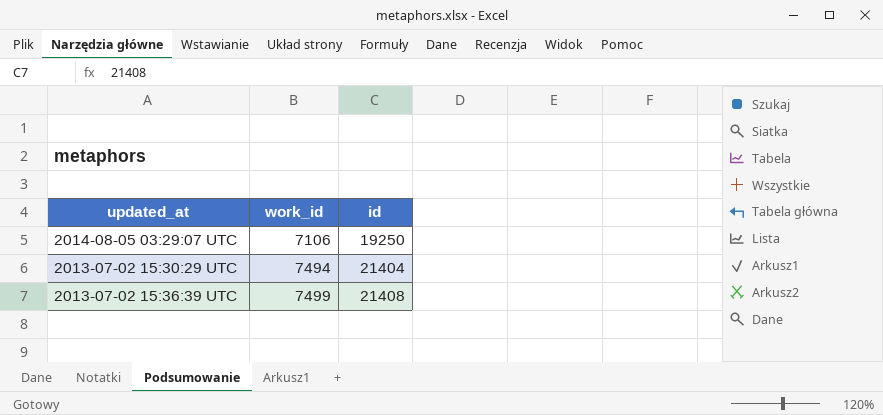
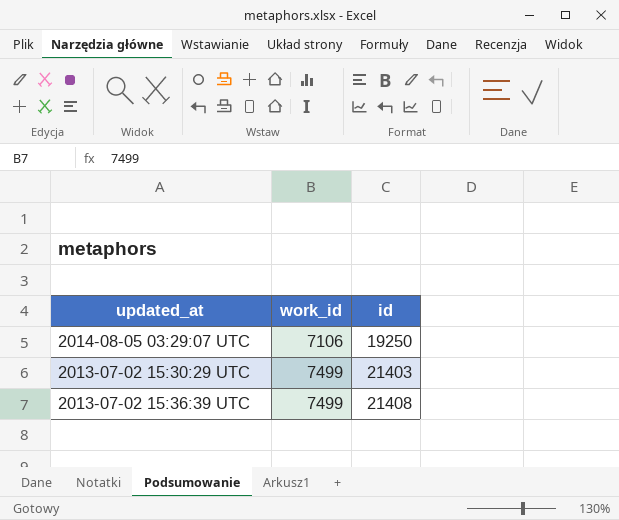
2013-07-02 15:30:29 UTC | work_id: 7494 -> 7499
2013-07-02 15:30:29 UTC | id: 21404 -> 21403

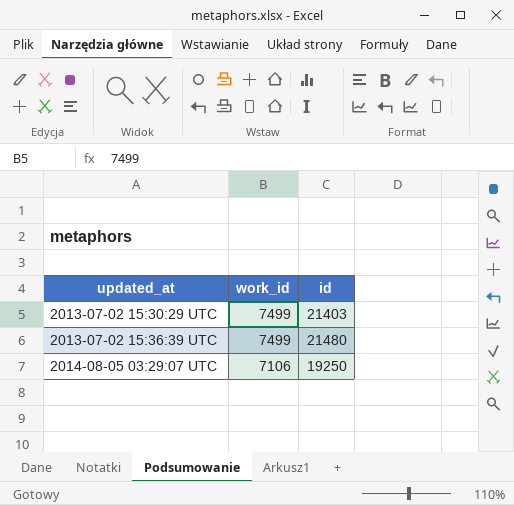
row order: work_id ascending -> updated_at ascending
2013-07-02 15:36:39 UTC | id: 21408 -> 21480

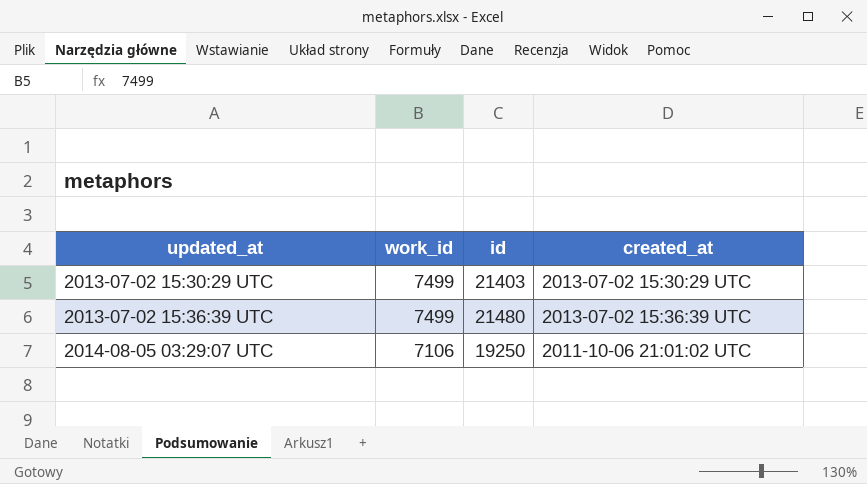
column created_at | position: none -> 4

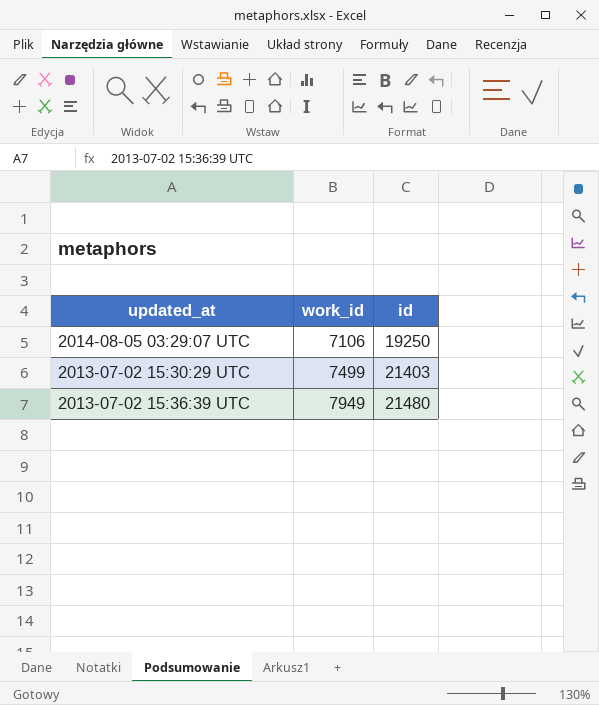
row order: updated_at ascending -> work_id ascending
column created_at | position: 4 -> none
2013-07-02 15:36:39 UTC | work_id: 7499 -> 7949

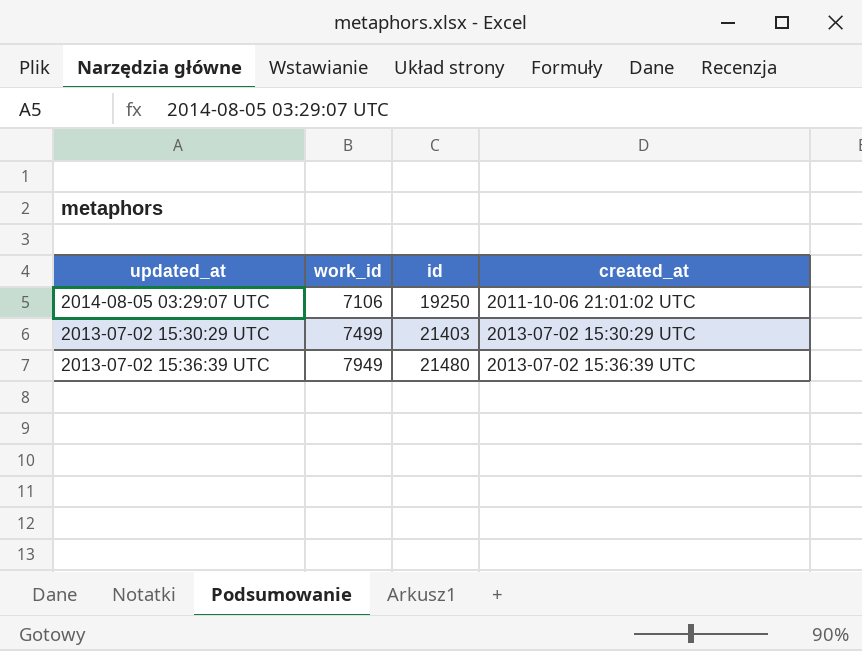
column created_at | position: none -> 4

